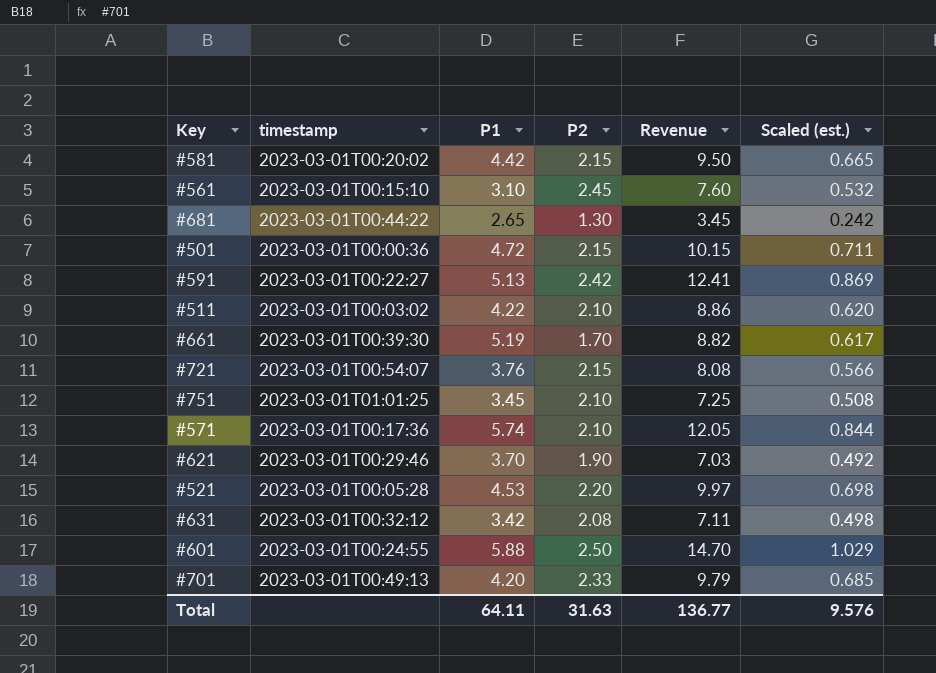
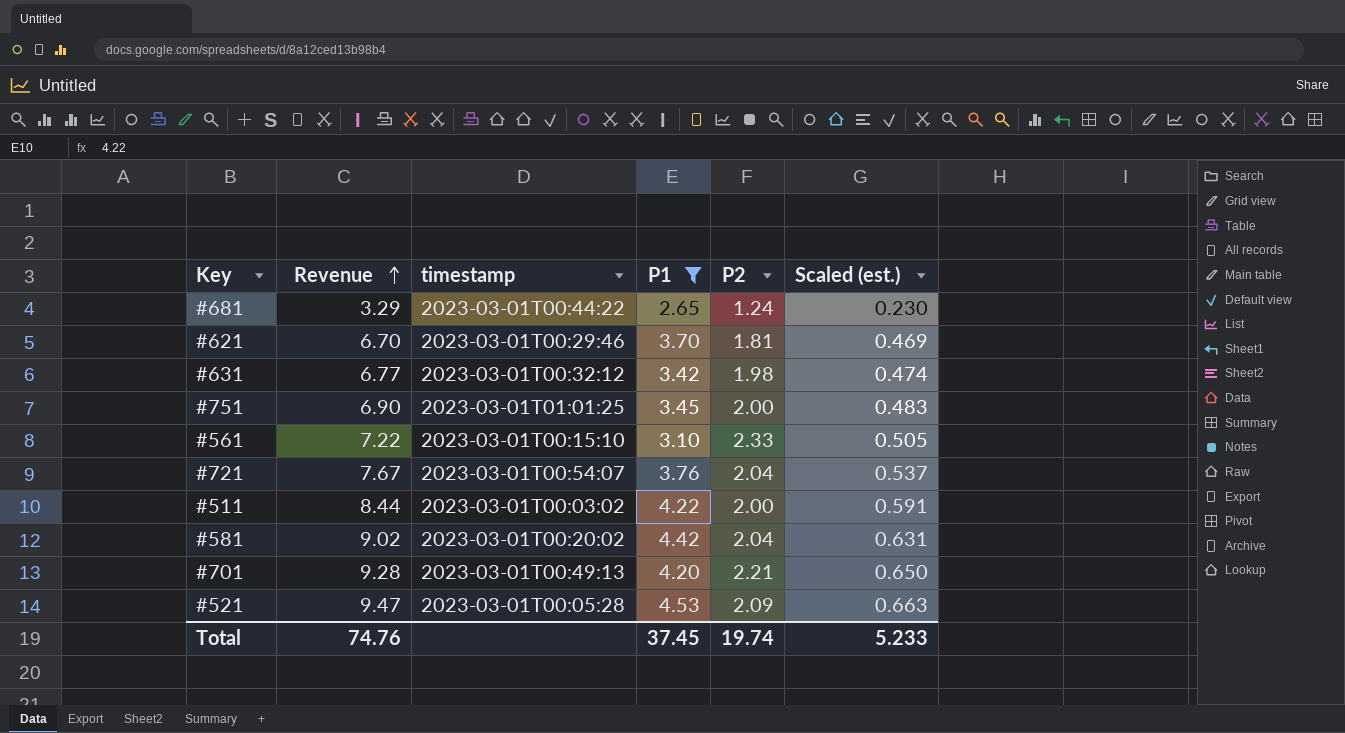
filter: none -> P1 <= 4.53
row order: none -> Revenue ascending
column Revenue | position: 5 -> 2
#681 | Revenue: 3.45 -> 3.29
#681 | P2: 1.30 -> 1.24
#681 | Scaled (est.): 0.242 -> 0.230
#621 | Revenue: 7.03 -> 6.70
#621 | P2: 1.90 -> 1.81
#621 | Scaled (est.): 0.492 -> 0.469
#631 | Revenue: 7.11 -> 6.77
#631 | P2: 2.08 -> 1.98
#631 | Scaled (est.): 0.498 -> 0.474
#751 | Revenue: 7.25 -> 6.90
#751 | P2: 2.10 -> 2.00
#751 | Scaled (est.): 0.508 -> 0.483
#561 | Revenue: 7.60 -> 7.22
#561 | P2: 2.45 -> 2.33
#561 | Scaled (est.): 0.532 -> 0.505
#721 | Revenue: 8.08 -> 7.67
#721 | P2: 2.15 -> 2.04
#721 | Scaled (est.): 0.566 -> 0.537
#511 | Revenue: 8.86 -> 8.44
#511 | P2: 2.10 -> 2.00
#511 | Scaled (est.): 0.620 -> 0.591
#581 | Revenue: 9.50 -> 9.02
#581 | P2: 2.15 -> 2.04
#581 | Scaled (est.): 0.665 -> 0.631
#701 | Revenue: 9.79 -> 9.28
#701 | P2: 2.33 -> 2.21
#701 | Scaled (est.): 0.685 -> 0.650
#521 | Revenue: 9.97 -> 9.47
#521 | P2: 2.20 -> 2.09
#521 | Scaled (est.): 0.698 -> 0.663
Total | Revenue: 136.77 -> 74.76
Total | P1: 64.11 -> 37.45
Total | P2: 31.63 -> 19.74
Total | Scaled (est.): 9.576 -> 5.233

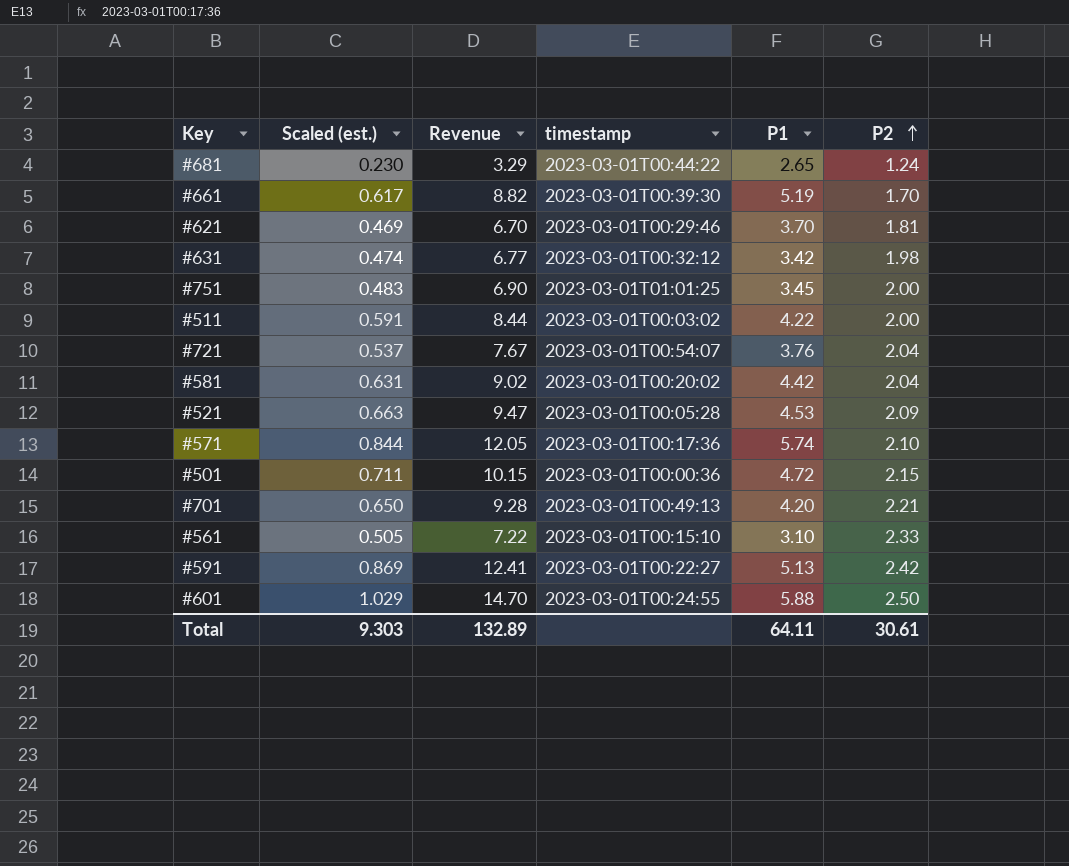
filter: P1 <= 4.53 -> none
row order: Revenue ascending -> P2 ascending
column Scaled (est.) | position: 6 -> 2
Total | Scaled (est.): 5.233 -> 9.303
Total | Revenue: 74.76 -> 132.89
Total | P1: 37.45 -> 64.11
Total | P2: 19.74 -> 30.61

